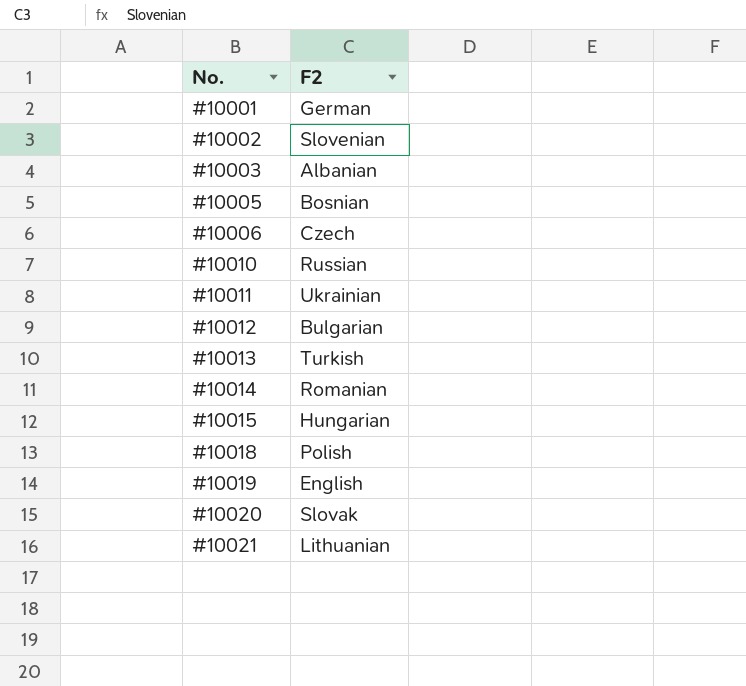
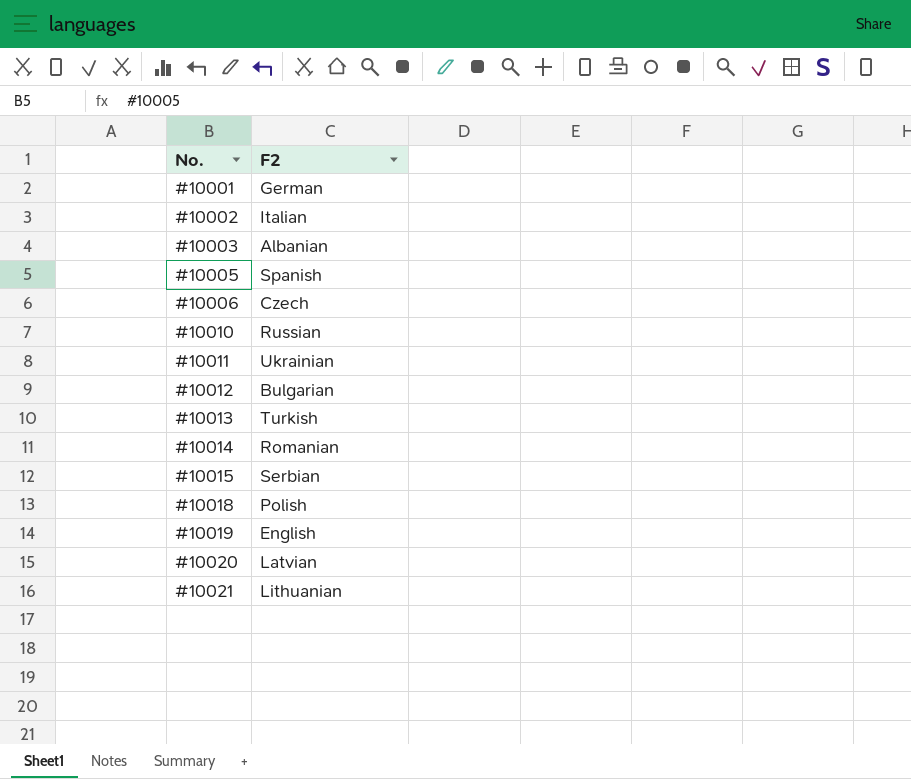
#10002 | F2: Slovenian -> Italian
#10005 | F2: Bosnian -> Spanish
#10015 | F2: Hungarian -> Serbian
#10020 | F2: Slovak -> Latvian

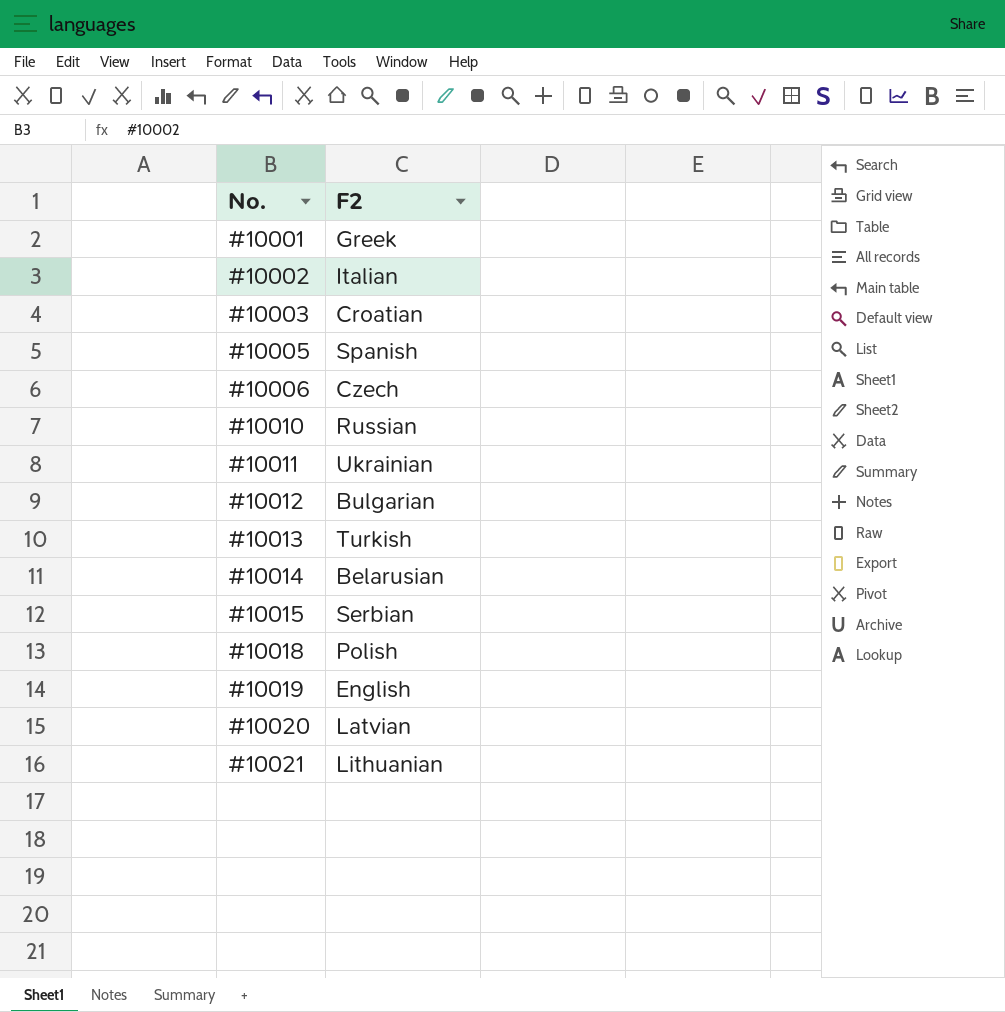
#10001 | F2: German -> Greek
#10003 | F2: Albanian -> Croatian
#10014 | F2: Romanian -> Belarusian

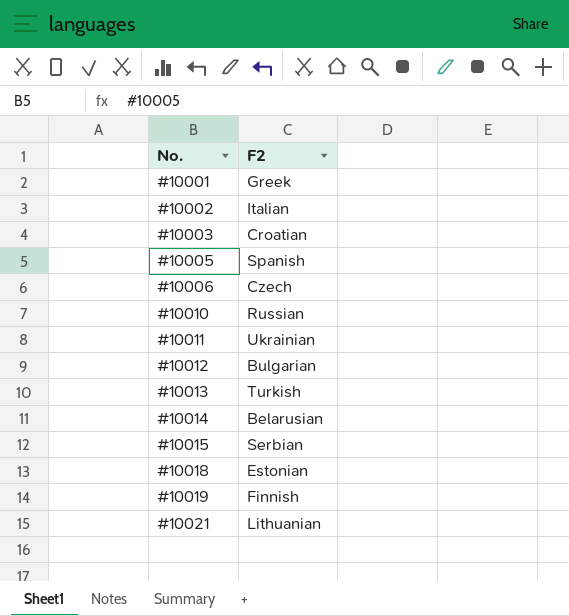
row #10020: Latvian -> none
#10018 | F2: Polish -> Estonian
#10019 | F2: English -> Finnish

